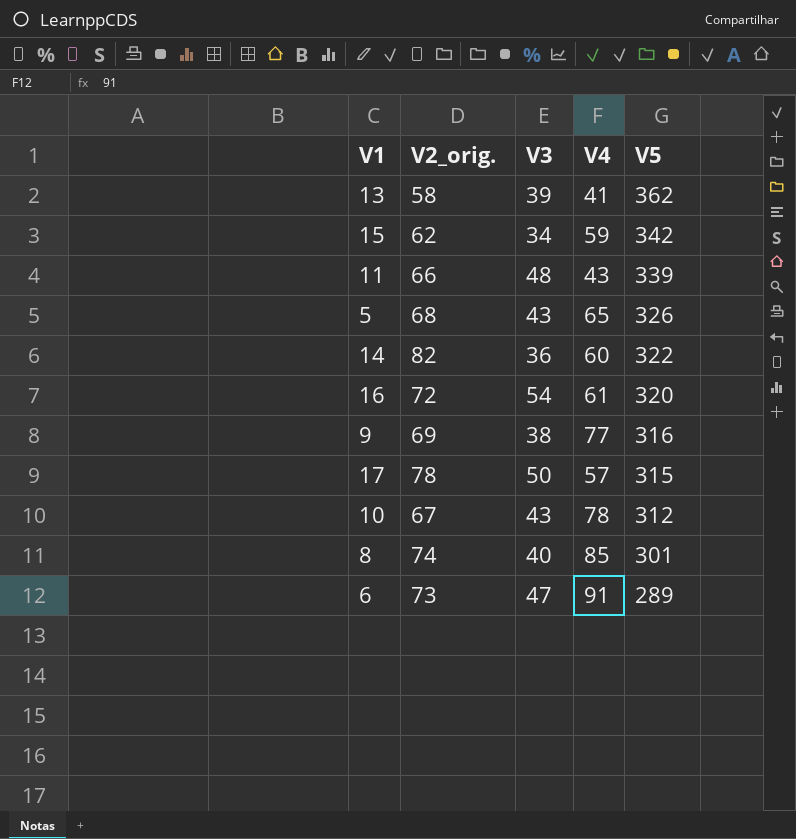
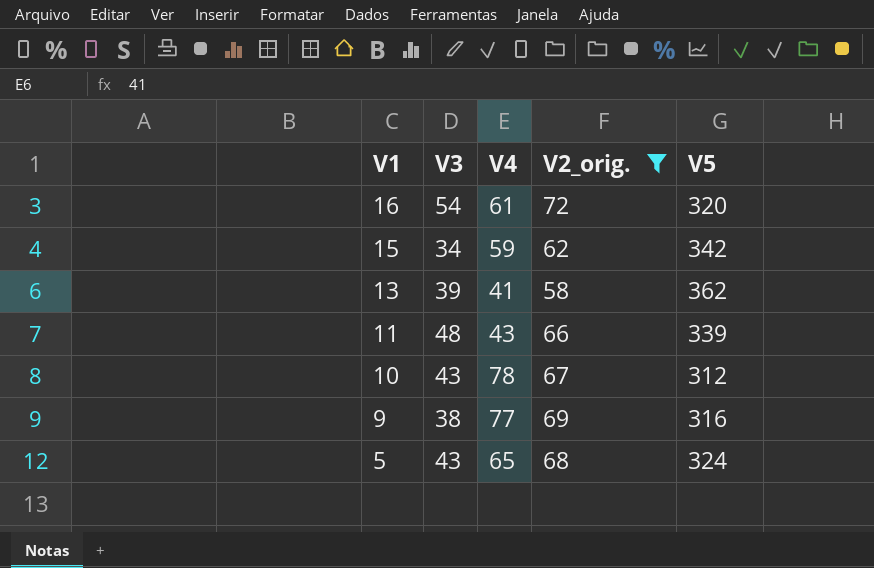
filter: none -> V2_orig. <= 72
row order: V5 descending -> V1 descending
column V2_orig. | position: 2 -> 4
5 | V5: 326 -> 324

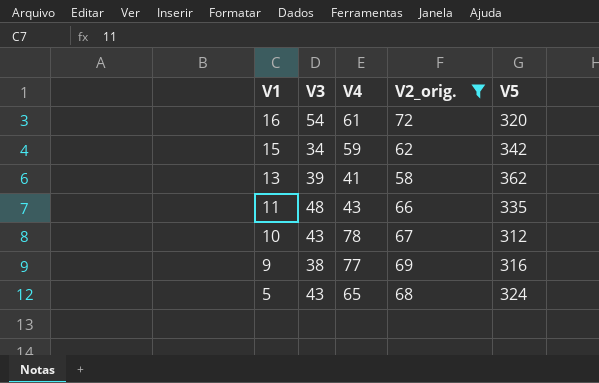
11 | V5: 339 -> 335

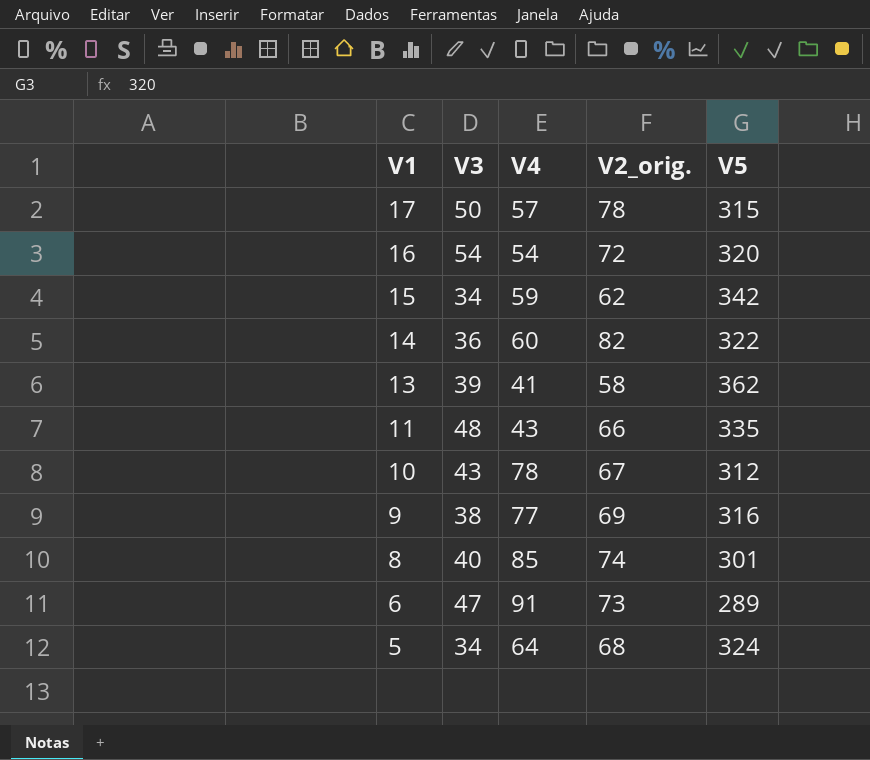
filter: V2_orig. <= 72 -> none
16 | V4: 61 -> 54
5 | V3: 43 -> 34
5 | V4: 65 -> 64

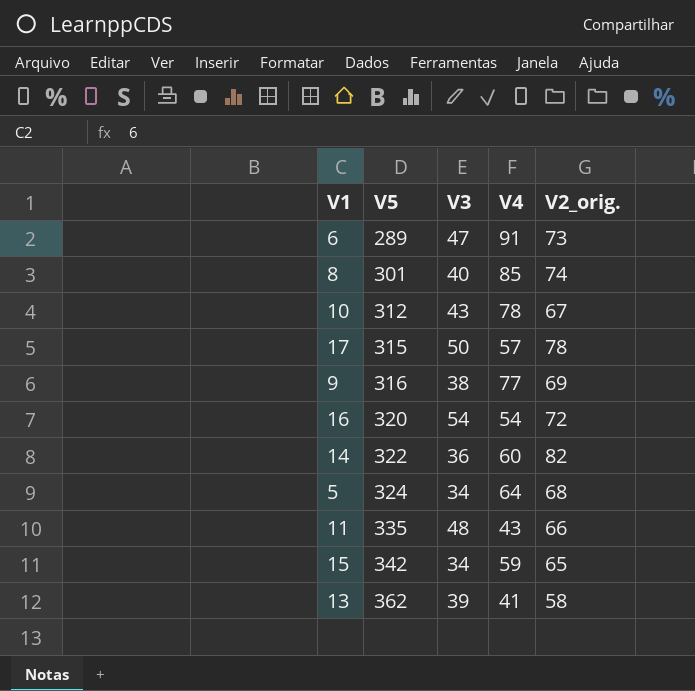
row order: V1 descending -> V5 ascending
column V5 | position: 5 -> 2
15 | V2_orig.: 62 -> 65

